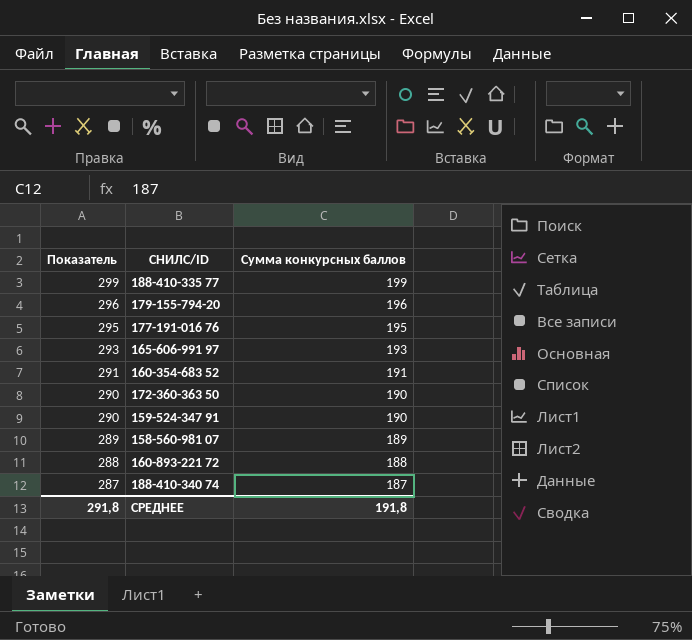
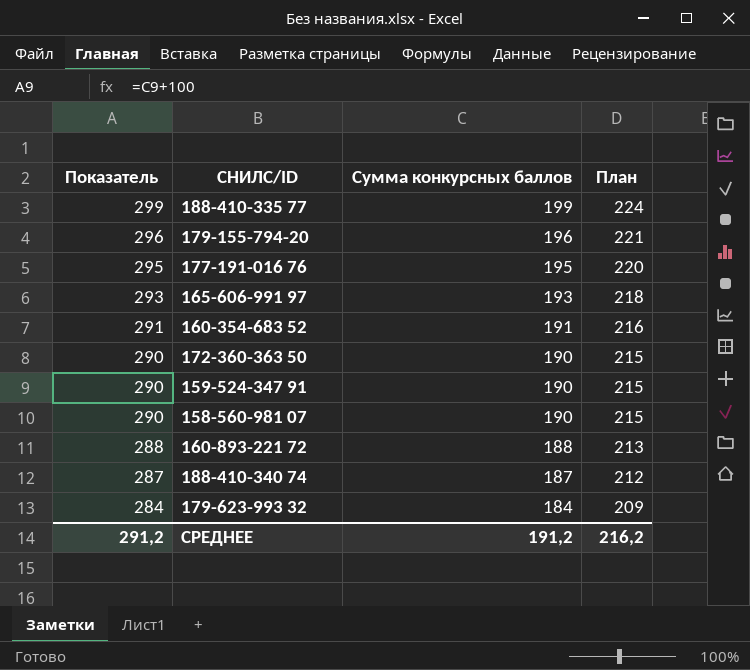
column План | formula: none -> [Сумма конкурсных баллов] + 25
158-560-981 07 | Показатель: 289 -> 290
158-560-981 07 | Сумма конкурсных баллов: 189 -> 190
row 179-623-993 32: none -> 284 | 184 | 209
СРЕДНЕЕ | Показатель: 291,8 -> 291,2
СРЕДНЕЕ | Сумма конкурсных баллов: 191,8 -> 191,2

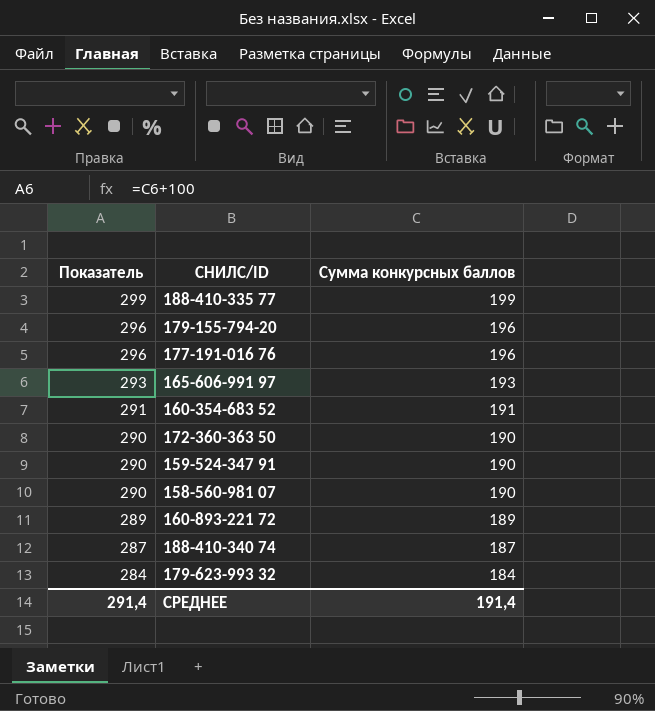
column План | formula: [Сумма конкурсных баллов] + 25 -> none
177-191-016 76 | Показатель: 295 -> 296
177-191-016 76 | Сумма конкурсных баллов: 195 -> 196
160-893-221 72 | Показатель: 288 -> 289
160-893-221 72 | Сумма конкурсных баллов: 188 -> 189
СРЕДНЕЕ | Показатель: 291,2 -> 291,4
СРЕДНЕЕ | Сумма конкурсных баллов: 191,2 -> 191,4

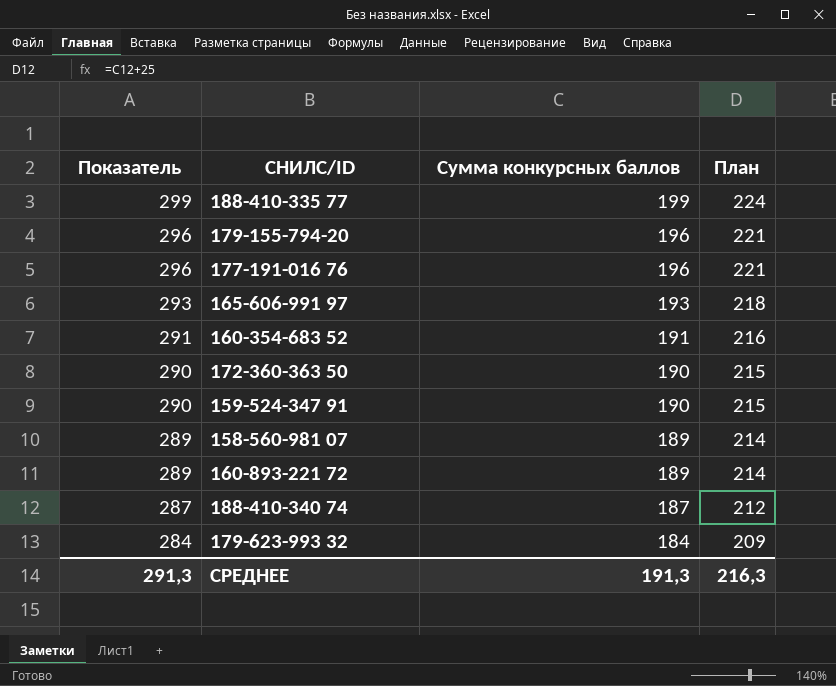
column План | formula: none -> [Сумма конкурсных баллов] + 25
158-560-981 07 | Показатель: 290 -> 289
158-560-981 07 | Сумма конкурсных баллов: 190 -> 189
СРЕДНЕЕ | Показатель: 291,4 -> 291,3
СРЕДНЕЕ | Сумма конкурсных баллов: 191,4 -> 191,3

